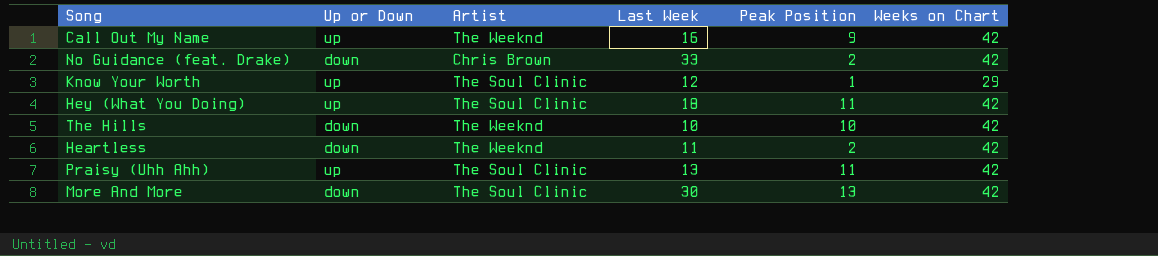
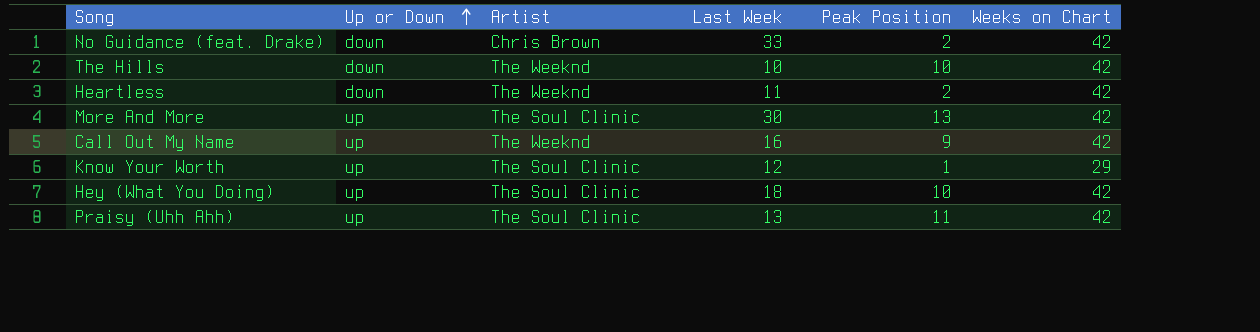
row order: none -> Up or Down ascending
More And More | Up or Down: down -> up
Hey (What You Doing) | Peak Position: 11 -> 10

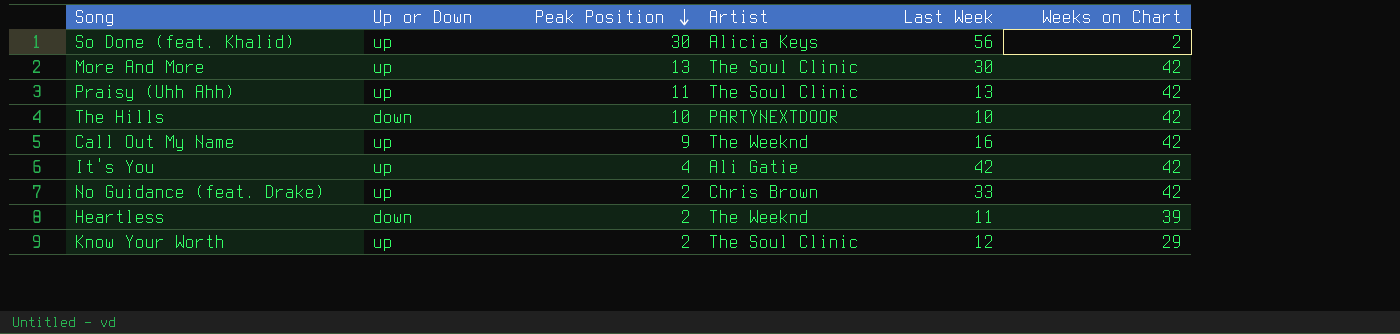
row order: Up or Down ascending -> Peak Position descending
column Peak Position | position: 5 -> 3
row Hey (What You Doing): up | The Soul Clinic | 18 | 10 | 42 -> none
row So Done (feat. Khalid): none -> up | 30 | Alicia Keys | 56 | 2
The Hills | Artist: The Weeknd -> PARTYNEXTDOOR
row It's You: none -> up | 4 | Ali Gatie | 42 | 42
No Guidance (feat. Drake) | Up or Down: down -> up
Heartless | Weeks on Chart: 42 -> 39
Know Your Worth | Peak Position: 1 -> 2

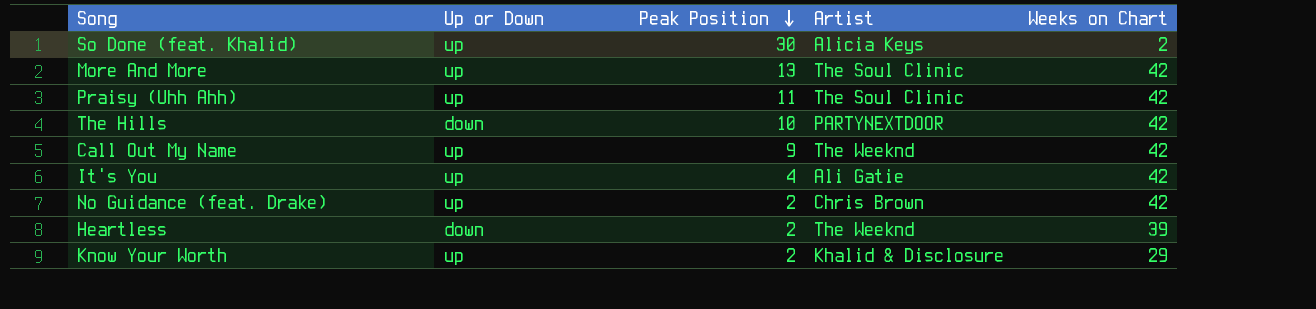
column Last Week | position: 5 -> none
Know Your Worth | Artist: The Soul Clinic -> Khalid & Disclosure

